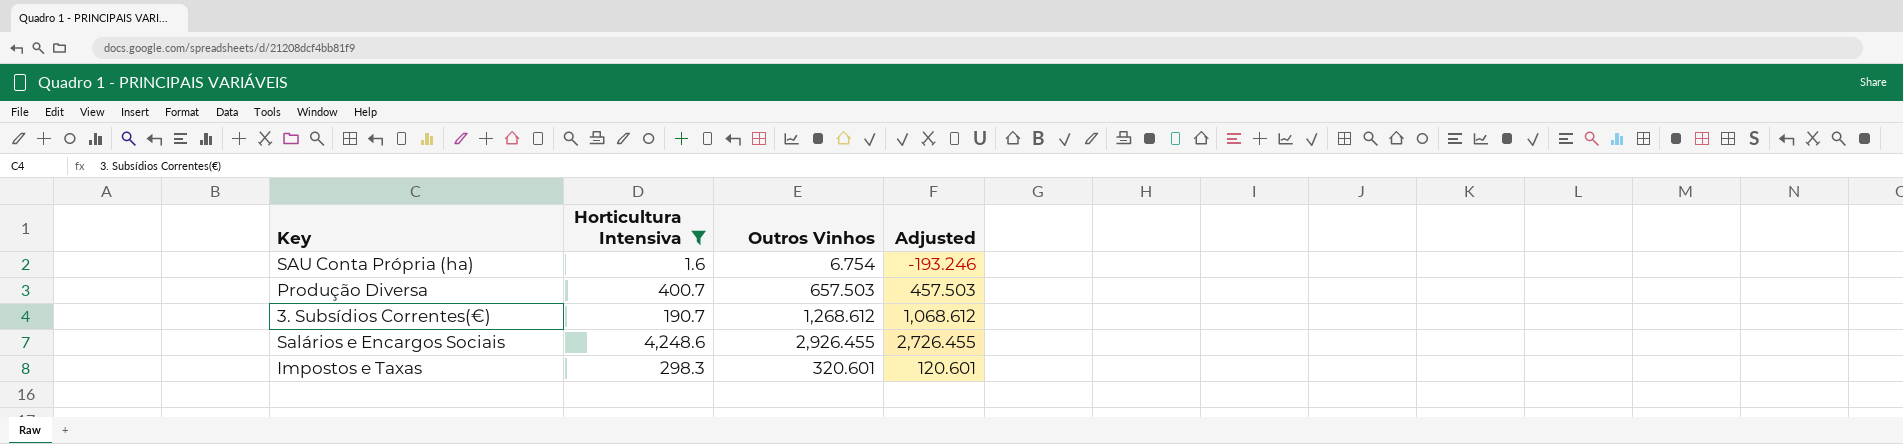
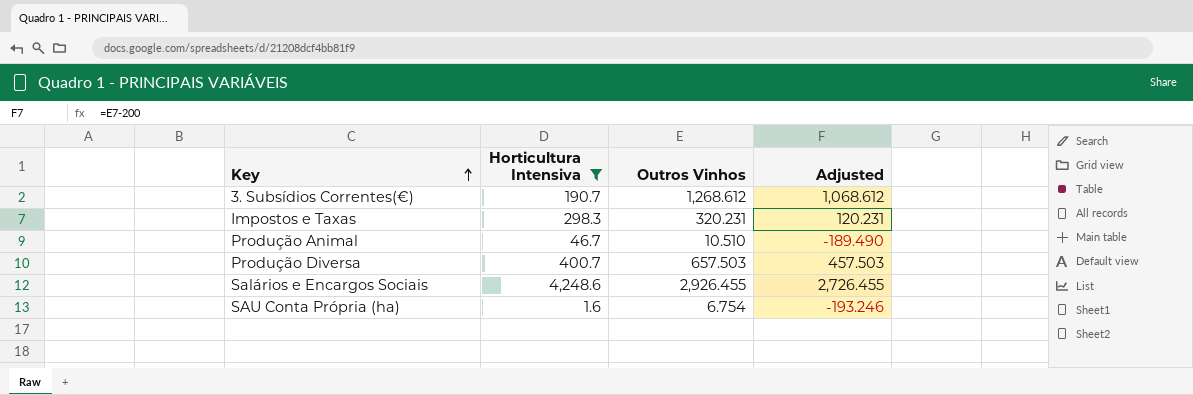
row order: none -> Key ascending
Impostos e Taxas | Outros Vinhos: 320.601 -> 320.231
Impostos e Taxas | Adjusted: 120.601 -> 120.231
row Produção Animal: none -> 46.7 | 10.510 | -189.490

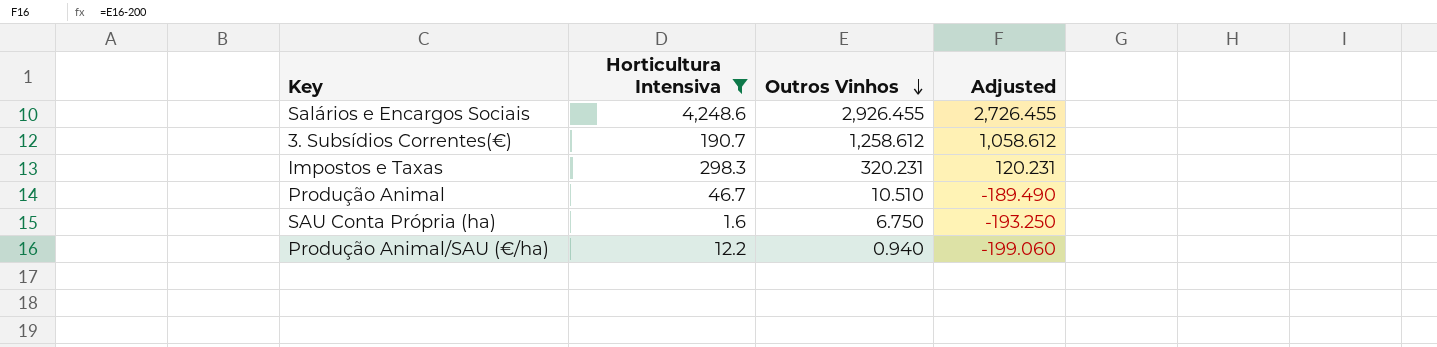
row order: Key ascending -> Outros Vinhos descending
row Produção Diversa: 400.7 | 657.503 | 457.503 -> none
3. Subsídios Correntes(€) | Outros Vinhos: 1,268.612 -> 1,258.612
3. Subsídios Correntes(€) | Adjusted: 1,068.612 -> 1,058.612
SAU Conta Própria (ha) | Outros Vinhos: 6.754 -> 6.750
SAU Conta Própria (ha) | Adjusted: -193.246 -> -193.250
row Produção Animal/SAU (€/ha): none -> 12.2 | 0.940 | -199.060

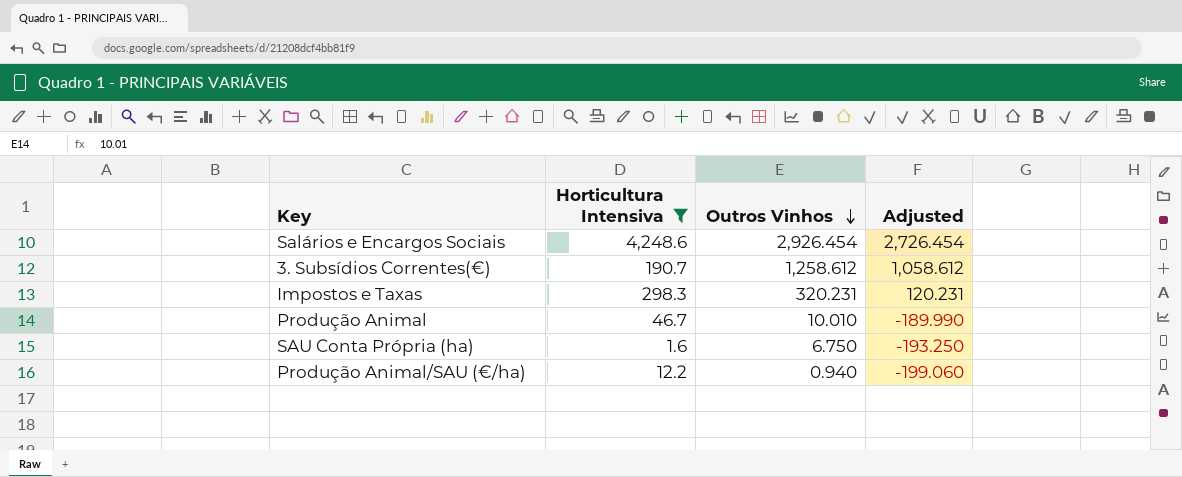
Salários e Encargos Sociais | Outros Vinhos: 2,926.455 -> 2,926.454
Salários e Encargos Sociais | Adjusted: 2,726.455 -> 2,726.454
Produção Animal | Outros Vinhos: 10.510 -> 10.010
Produção Animal | Adjusted: -189.490 -> -189.990

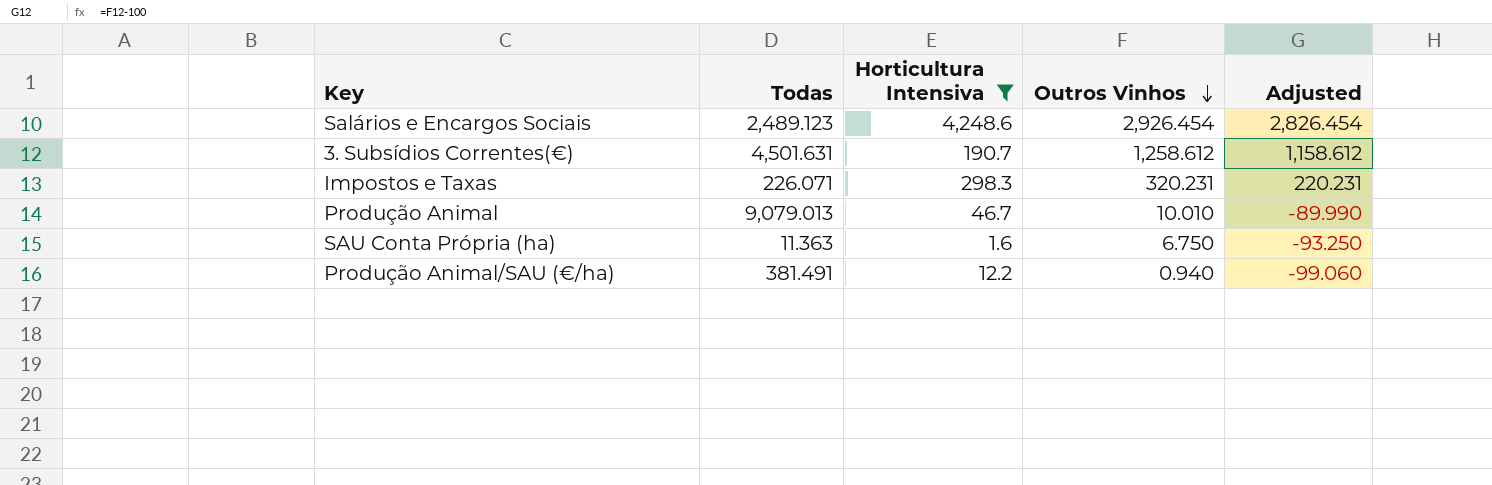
column Todas | position: none -> 2
column Adjusted | formula: [Outros Vinhos] - 200 -> [Outros Vinhos] - 100

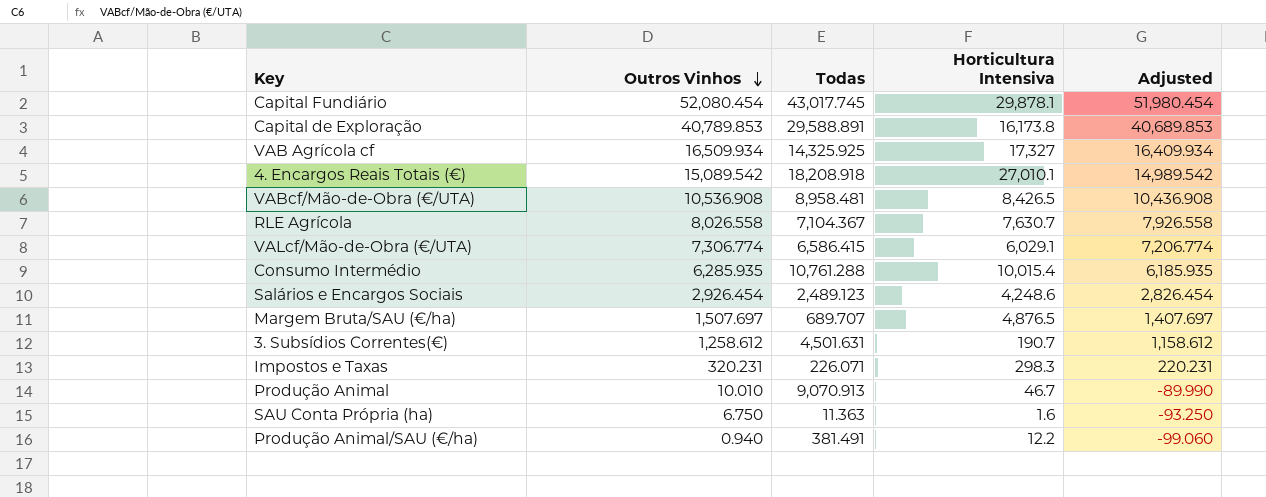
filter: Horticultura Intensiva <= 4,248.6 -> none
column Outros Vinhos | position: 4 -> 2
Produção Animal | Todas: 9,079.013 -> 9,070.913

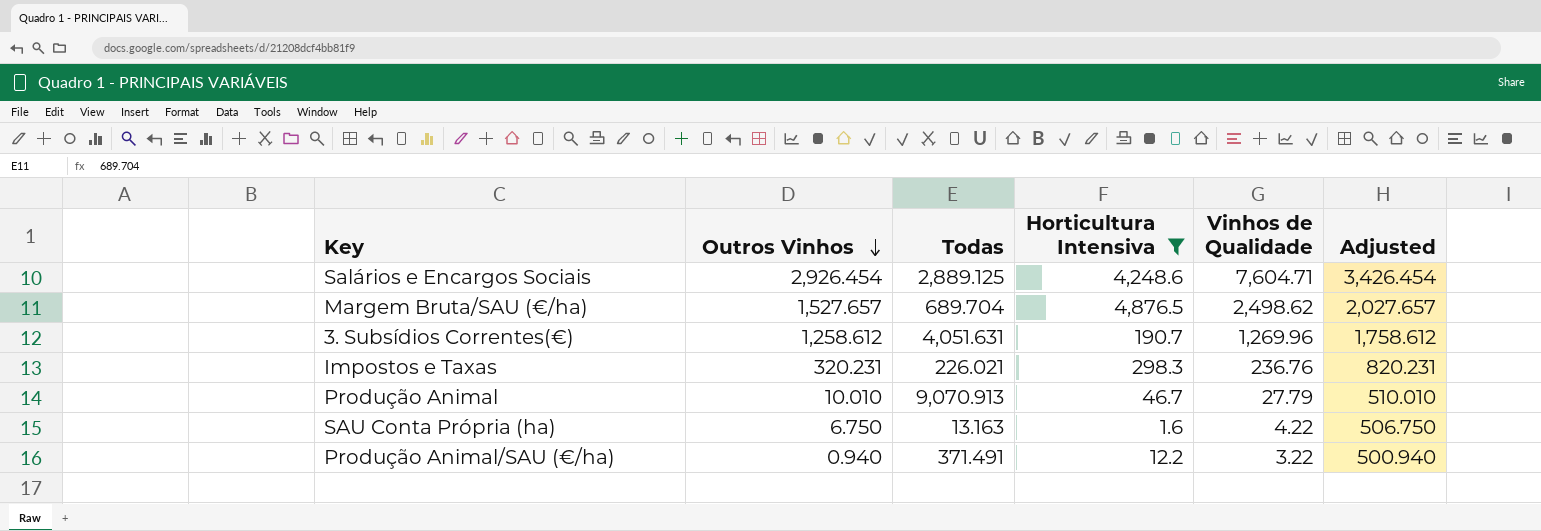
filter: none -> Horticultura Intensiva <= 4,876.5
column Vinhos de Qualidade | position: none -> 5
column Adjusted | formula: [Outros Vinhos] - 100 -> [Outros Vinhos] + 500
Salários e Encargos Sociais | Todas: 2,489.123 -> 2,889.125
Margem Bruta/SAU (€/ha) | Outros Vinhos: 1,507.697 -> 1,527.657
Margem Bruta/SAU (€/ha) | Todas: 689.707 -> 689.704
3. Subsídios Correntes(€) | Todas: 4,501.631 -> 4,051.631
Impostos e Taxas | Todas: 226.071 -> 226.021
SAU Conta Própria (ha) | Todas: 11.363 -> 13.163
Produção Animal/SAU (€/ha) | Todas: 381.491 -> 371.491

